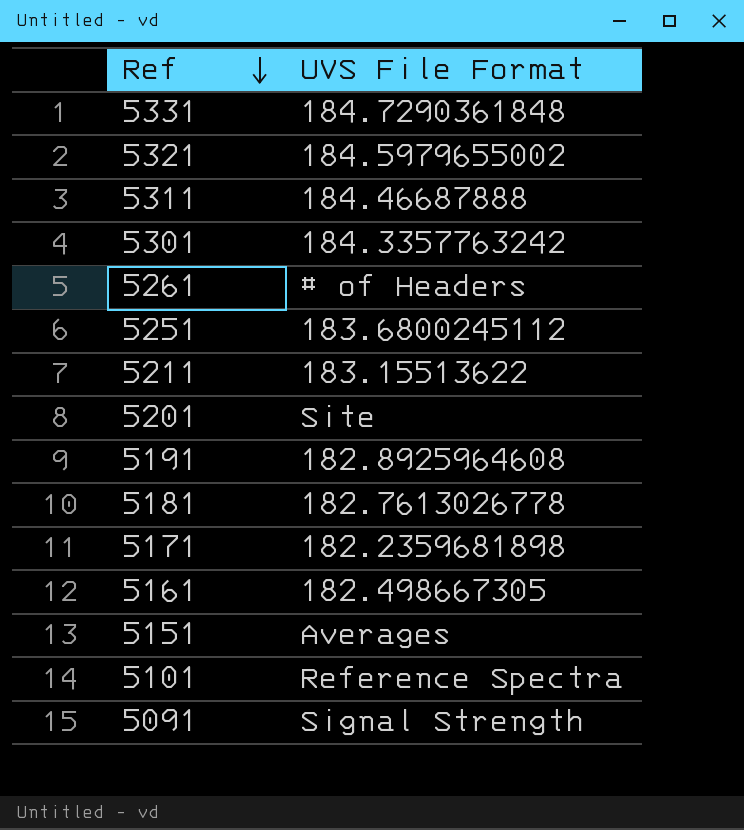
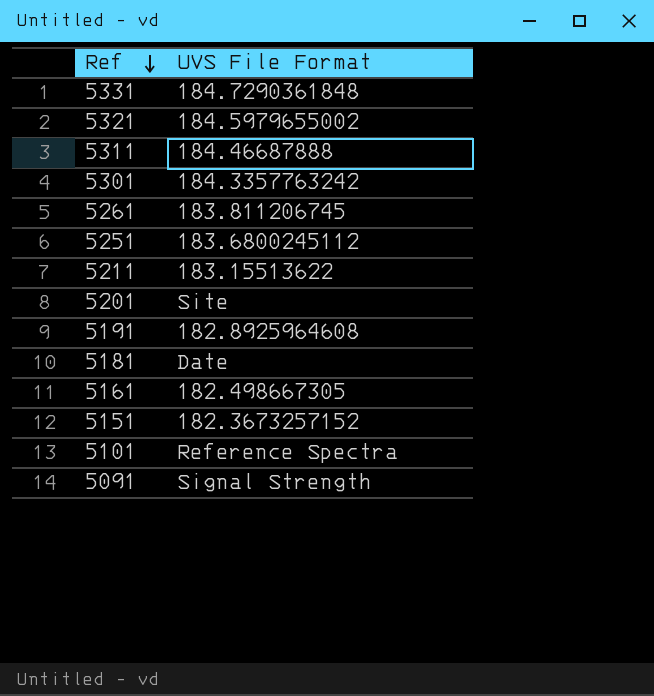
row 5171: 182.2359681898 -> none
5261 | UVS File Format: # of Headers -> 183.811206745
5181 | UVS File Format: 182.7613026778 -> Date
5151 | UVS File Format: Averages -> 182.3673257152

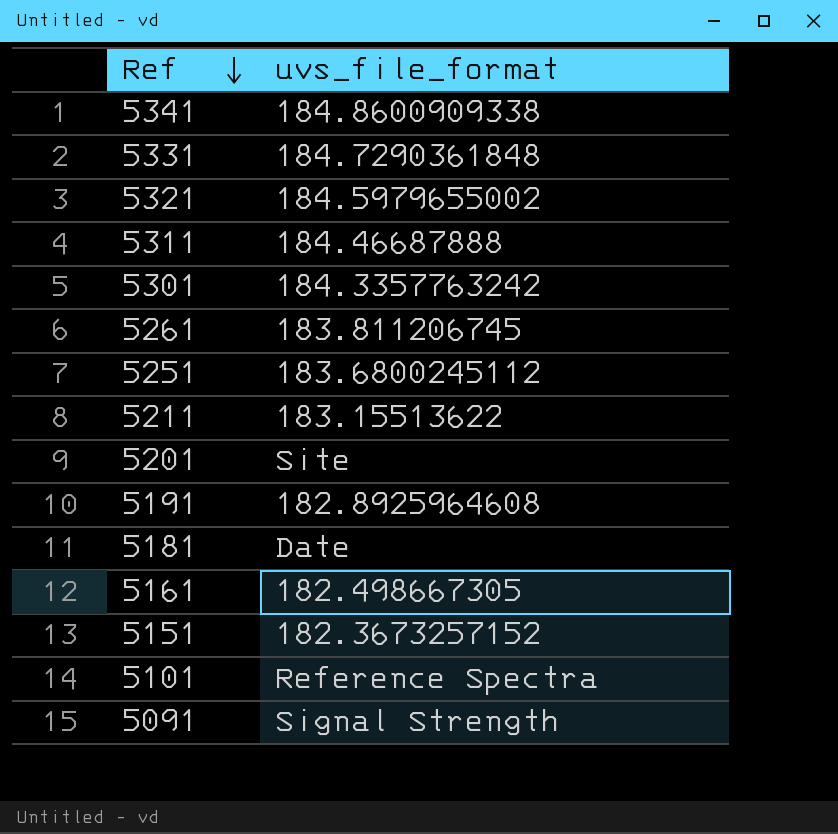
column name: UVS File Format -> uvs_file_format
row 5341: none -> 184.8600909338

